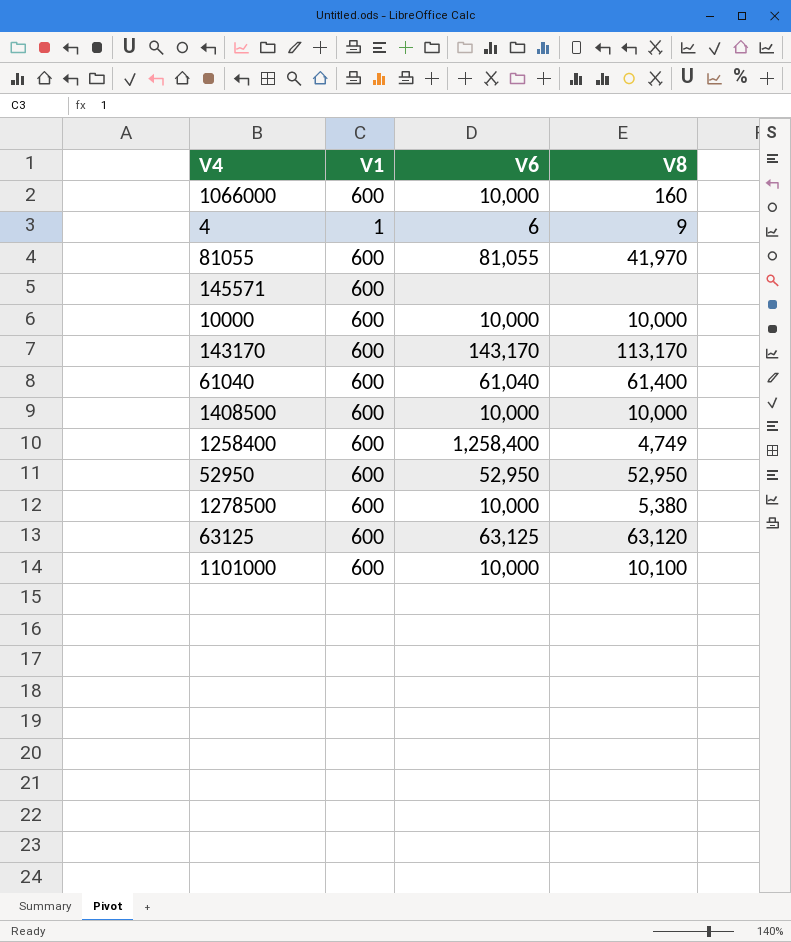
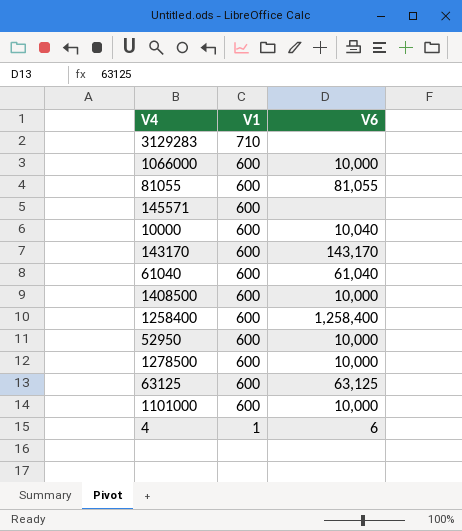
row order: none -> V1 descending
column V8 | position: 4 -> none
row 3129283: none -> 710 | none
10000 | V6: 10,000 -> 10,040
52950 | V6: 52,950 -> 10,000

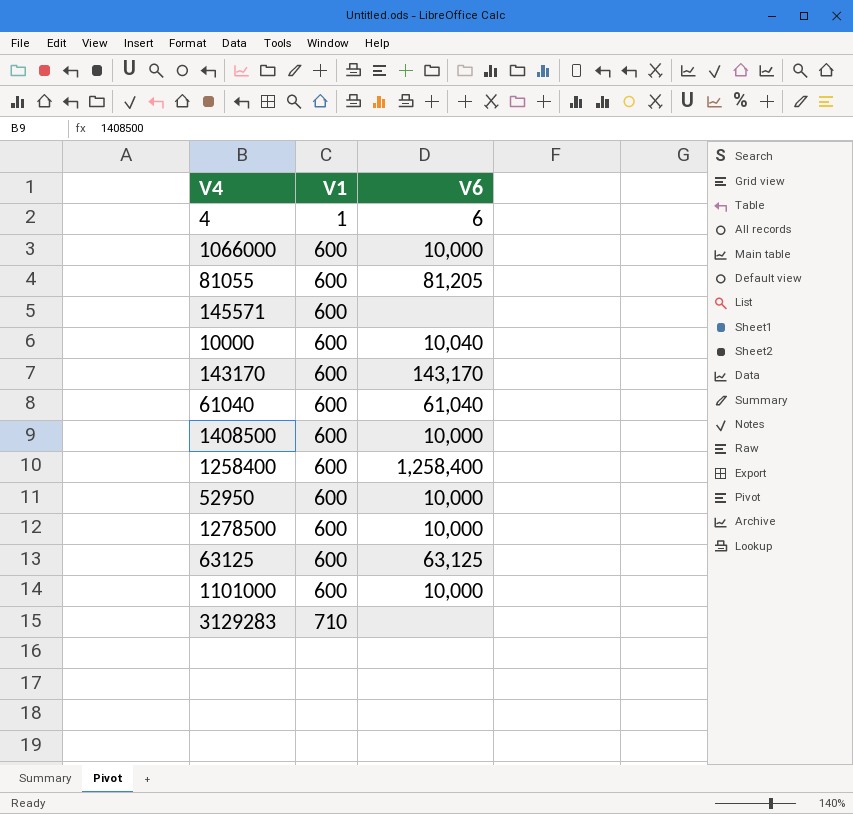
row order: V1 descending -> V1 ascending
81055 | V6: 81,055 -> 81,205

